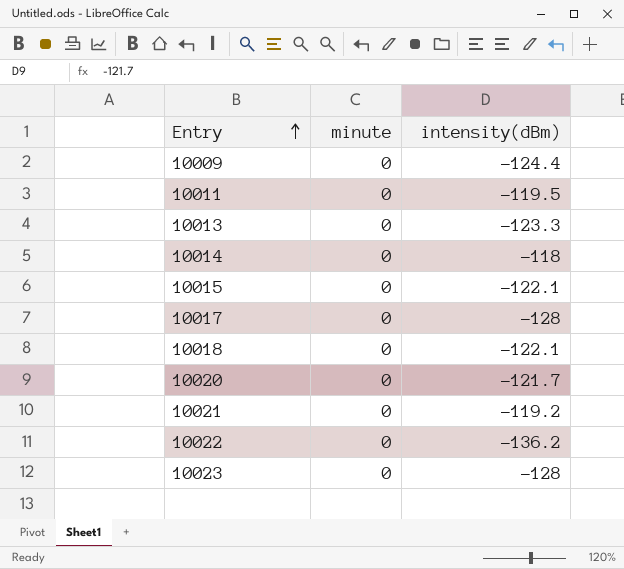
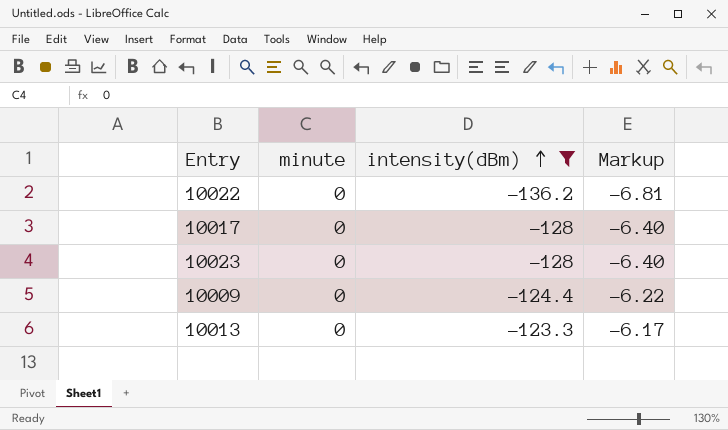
filter: none -> intensity(dBm) <= -123.3
row order: Entry ascending -> intensity(dBm) ascending
column Markup | formula: none -> [intensity(dBm)] * 0.05

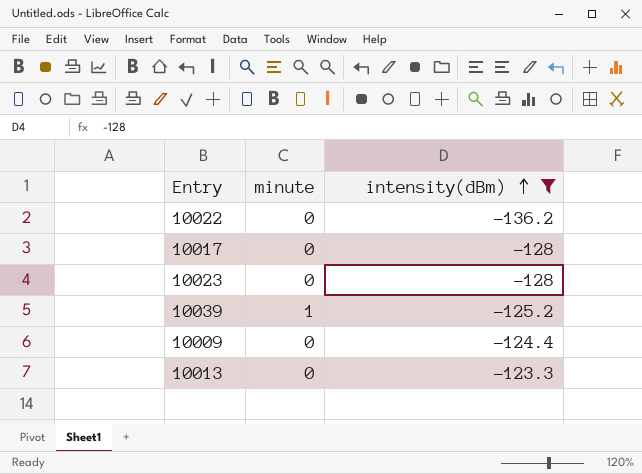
column Markup | formula: [intensity(dBm)] * 0.05 -> none
row 10039: none -> 1 | -125.2

